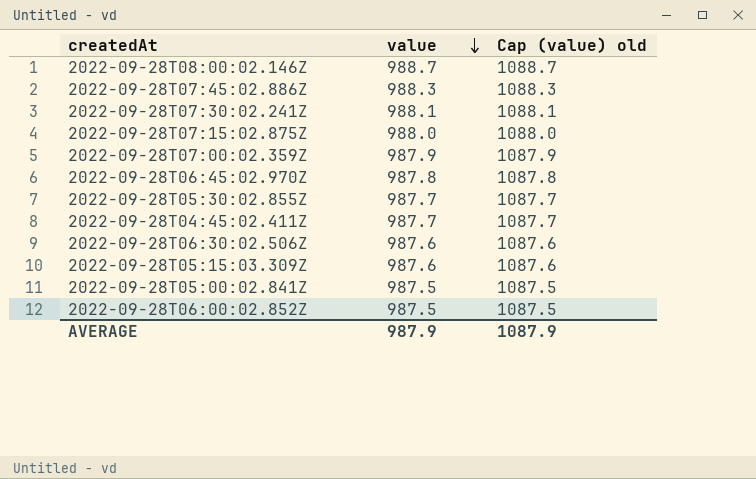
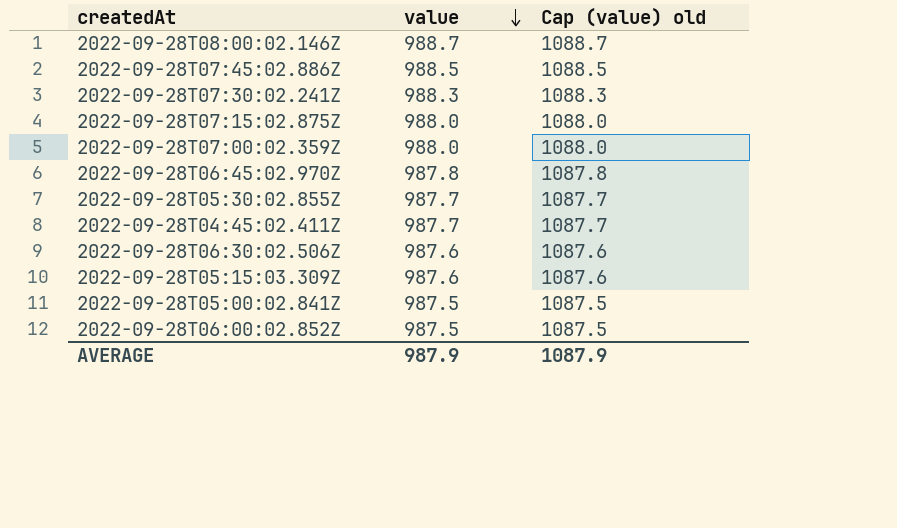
2022-09-28T07:45:02.886Z | value: 988.3 -> 988.5
2022-09-28T07:45:02.886Z | Cap (value) old: 1088.3 -> 1088.5
2022-09-28T07:30:02.241Z | value: 988.1 -> 988.3
2022-09-28T07:30:02.241Z | Cap (value) old: 1088.1 -> 1088.3
2022-09-28T07:00:02.359Z | value: 987.9 -> 988.0
2022-09-28T07:00:02.359Z | Cap (value) old: 1087.9 -> 1088.0

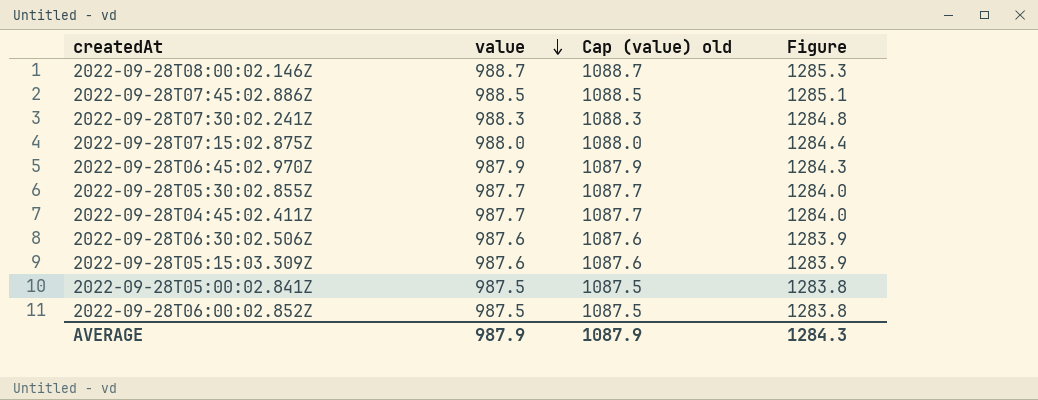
column Figure | formula: none -> [value] * 1.3
row 2022-09-28T07:00:02.359Z: 988.0 | 1088.0 -> none
2022-09-28T06:45:02.970Z | value: 987.8 -> 987.9
2022-09-28T06:45:02.970Z | Cap (value) old: 1087.8 -> 1087.9

